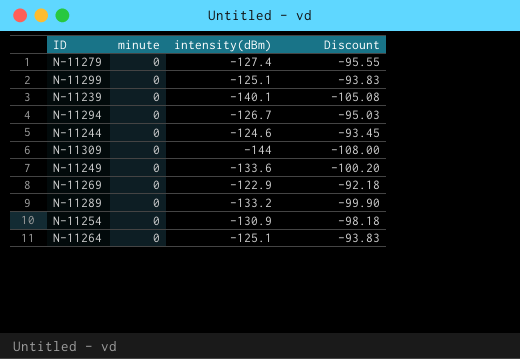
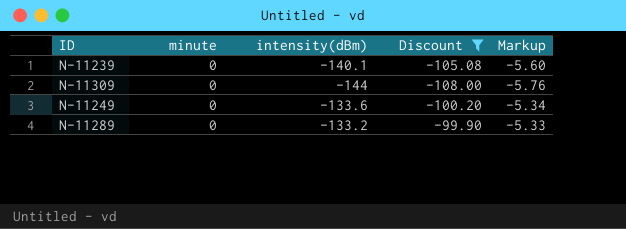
filter: none -> Discount <= -99.90
column Markup | formula: none -> [intensity(dBm)] * 0.04

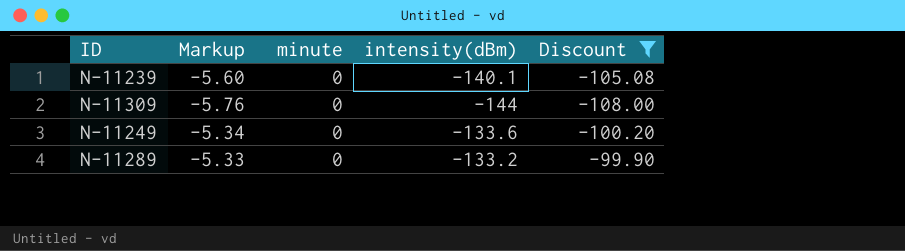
column Markup | position: 5 -> 2

